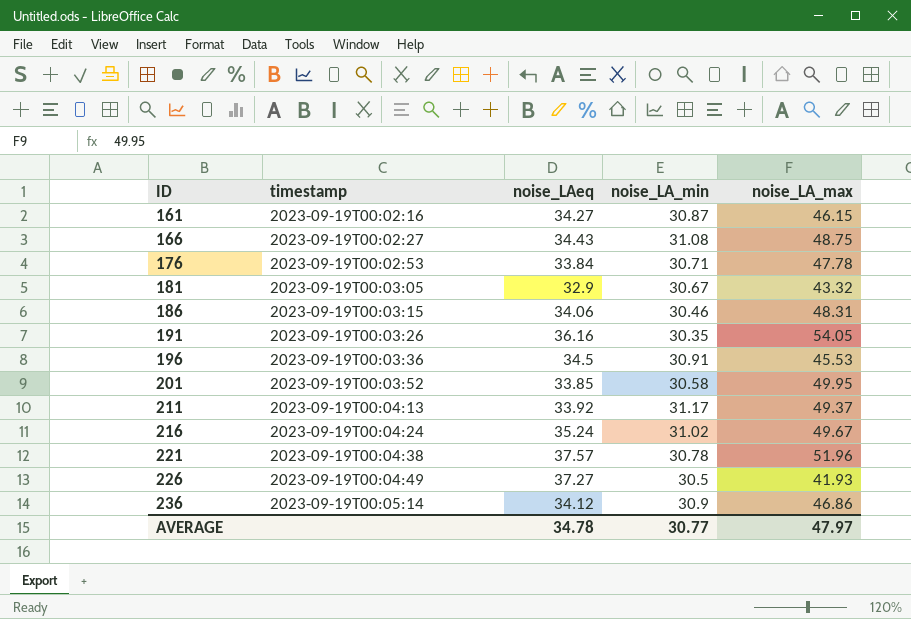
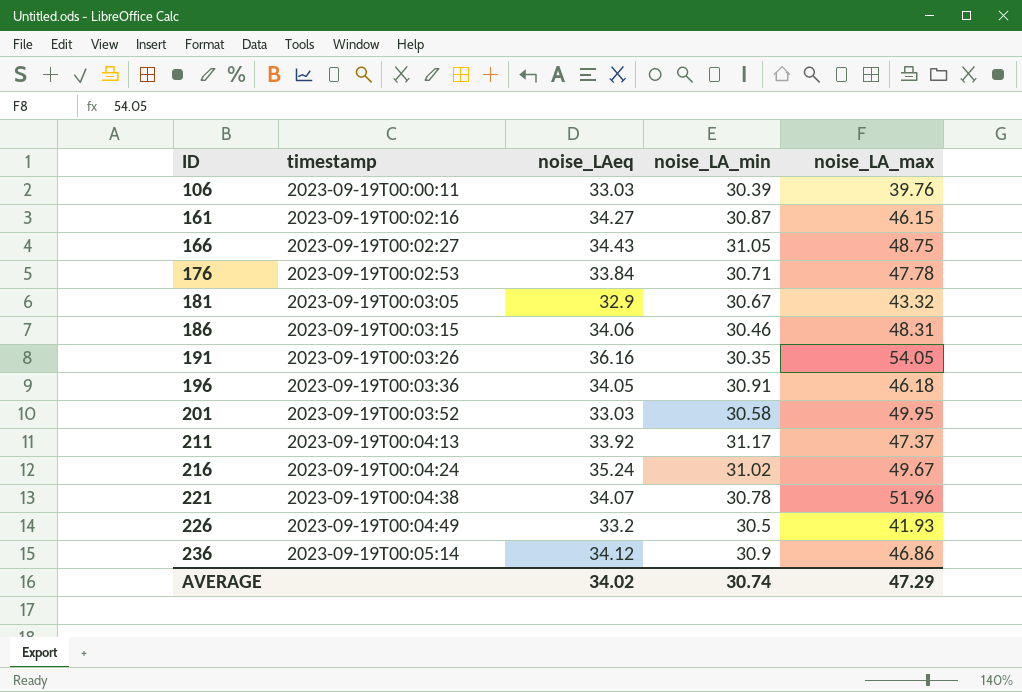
row 106: none -> 2023-09-19T00:00:11 | 33.03 | 30.39 | 39.76
166 | noise_LA_min: 31.08 -> 31.05
196 | noise_LAeq: 34.5 -> 34.05
196 | noise_LA_max: 45.53 -> 46.18
201 | noise_LAeq: 33.85 -> 33.03
211 | noise_LA_max: 49.37 -> 47.37
221 | noise_LAeq: 37.57 -> 34.07
226 | noise_LAeq: 37.27 -> 33.2
AVERAGE | noise_LAeq: 34.78 -> 34.02
AVERAGE | noise_LA_min: 30.77 -> 30.74
AVERAGE | noise_LA_max: 47.97 -> 47.29

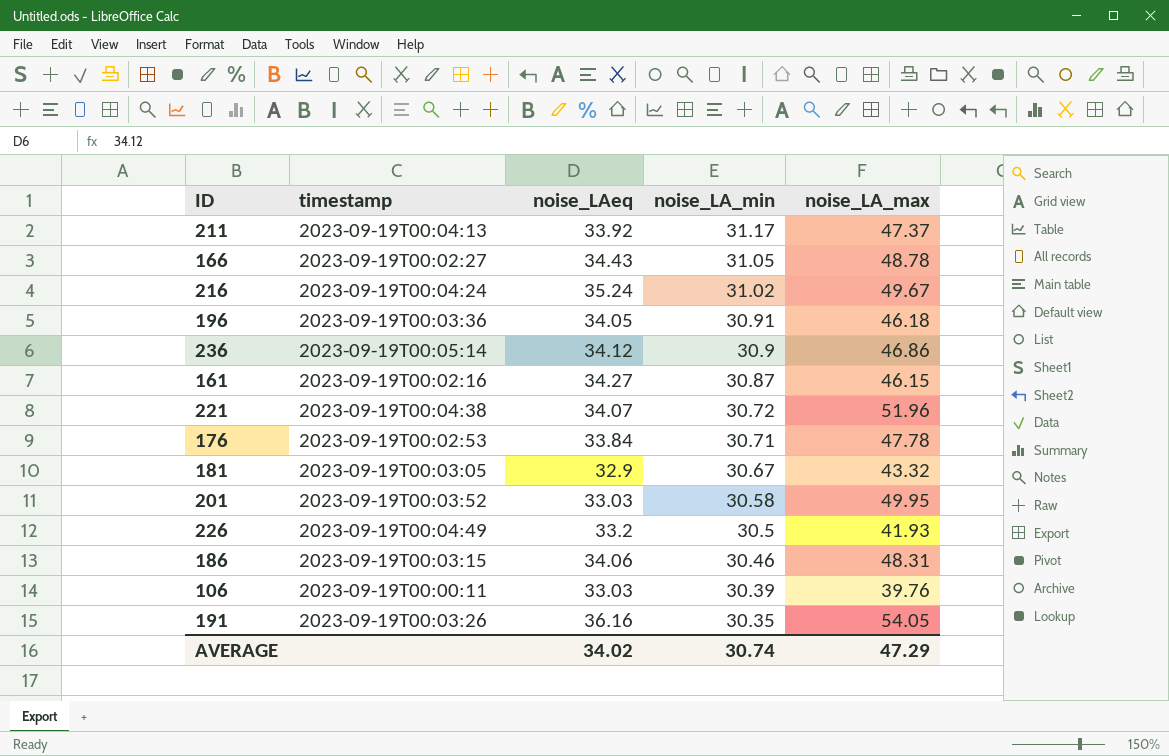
row order: ID ascending -> noise_LA_min descending
166 | noise_LA_max: 48.75 -> 48.78
221 | noise_LA_min: 30.78 -> 30.72

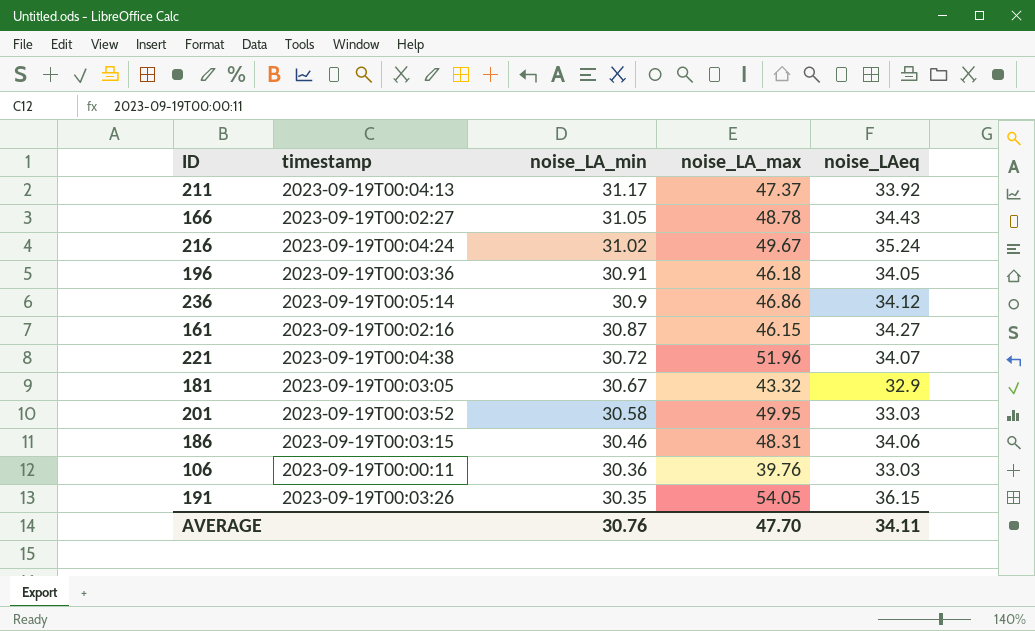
column noise_LAeq | position: 3 -> 5
row 176: 2023-09-19T00:02:53 | 33.84 | 30.71 | 47.78 -> none
row 226: 2023-09-19T00:04:49 | 33.2 | 30.5 | 41.93 -> none
106 | noise_LA_min: 30.39 -> 30.36
191 | noise_LAeq: 36.16 -> 36.15
AVERAGE | noise_LA_min: 30.74 -> 30.76
AVERAGE | noise_LA_max: 47.29 -> 47.70
AVERAGE | noise_LAeq: 34.02 -> 34.11

